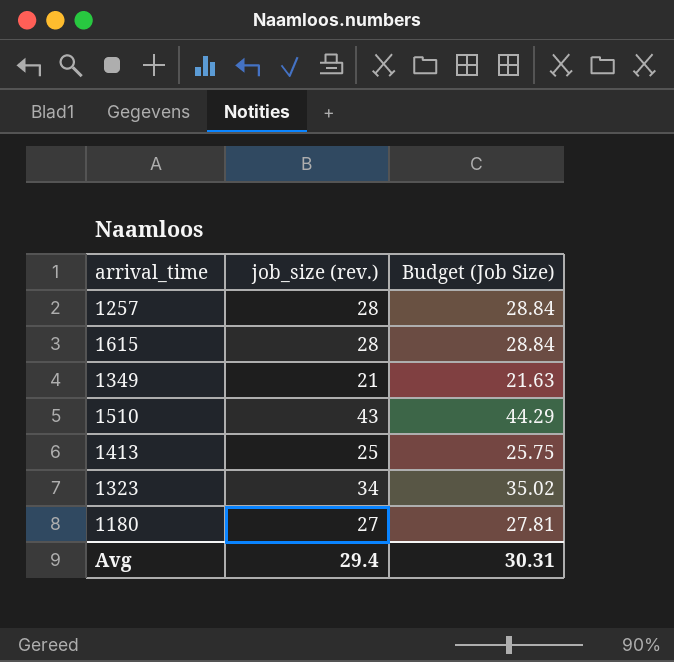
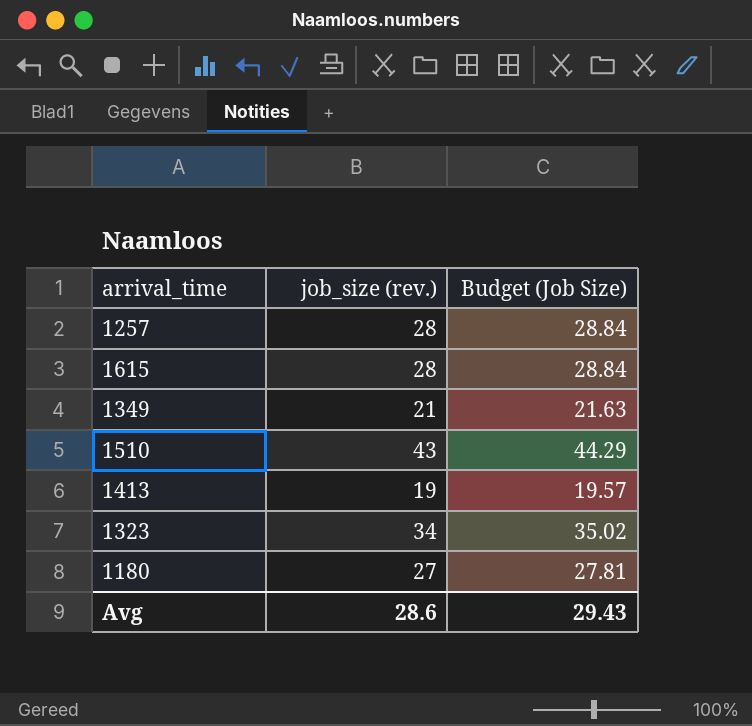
1413 | job_size (rev.): 25 -> 19
1413 | Budget (Job Size): 25.75 -> 19.57
Avg | job_size (rev.): 29.4 -> 28.6
Avg | Budget (Job Size): 30.31 -> 29.43

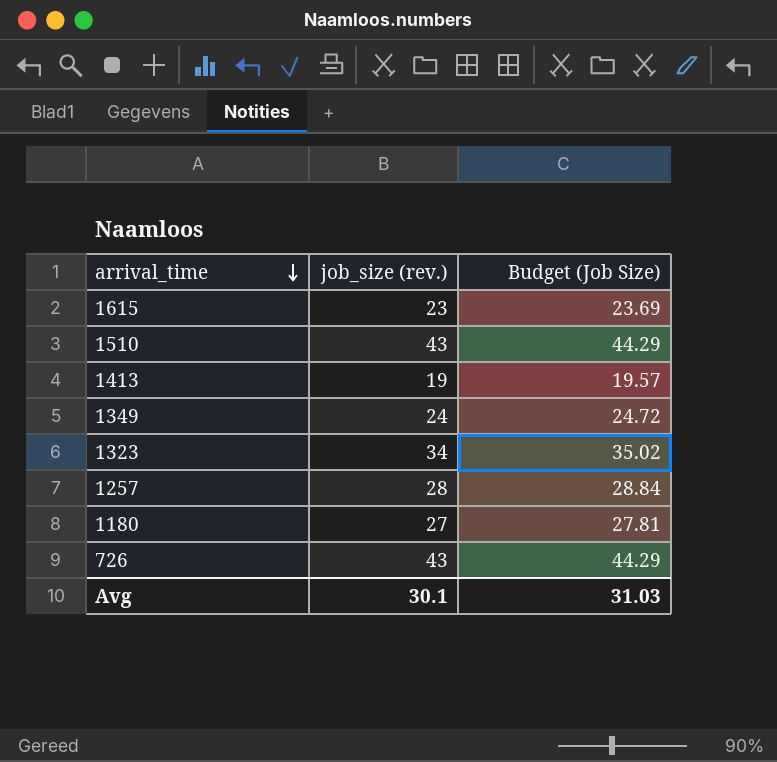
row order: none -> arrival_time descending
1615 | job_size (rev.): 28 -> 23
1615 | Budget (Job Size): 28.84 -> 23.69
1349 | job_size (rev.): 21 -> 24
1349 | Budget (Job Size): 21.63 -> 24.72
row 726: none -> 43 | 44.29
Avg | job_size (rev.): 28.6 -> 30.1
Avg | Budget (Job Size): 29.43 -> 31.03

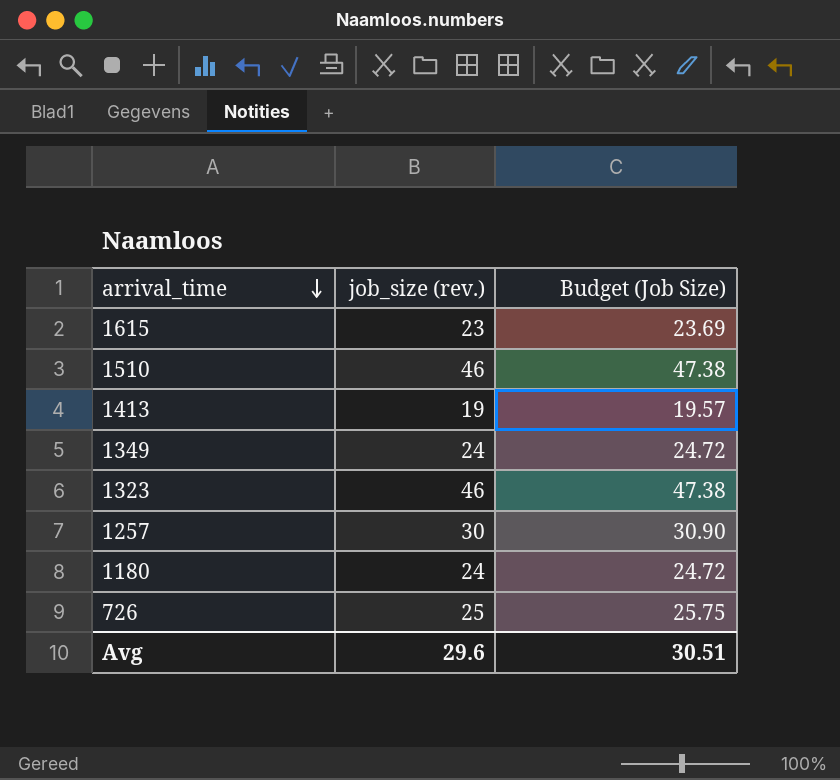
1510 | job_size (rev.): 43 -> 46
1510 | Budget (Job Size): 44.29 -> 47.38
1323 | job_size (rev.): 34 -> 46
1323 | Budget (Job Size): 35.02 -> 47.38
1257 | job_size (rev.): 28 -> 30
1257 | Budget (Job Size): 28.84 -> 30.90
1180 | job_size (rev.): 27 -> 24
1180 | Budget (Job Size): 27.81 -> 24.72
726 | job_size (rev.): 43 -> 25
726 | Budget (Job Size): 44.29 -> 25.75
Avg | job_size (rev.): 30.1 -> 29.6
Avg | Budget (Job Size): 31.03 -> 30.51

